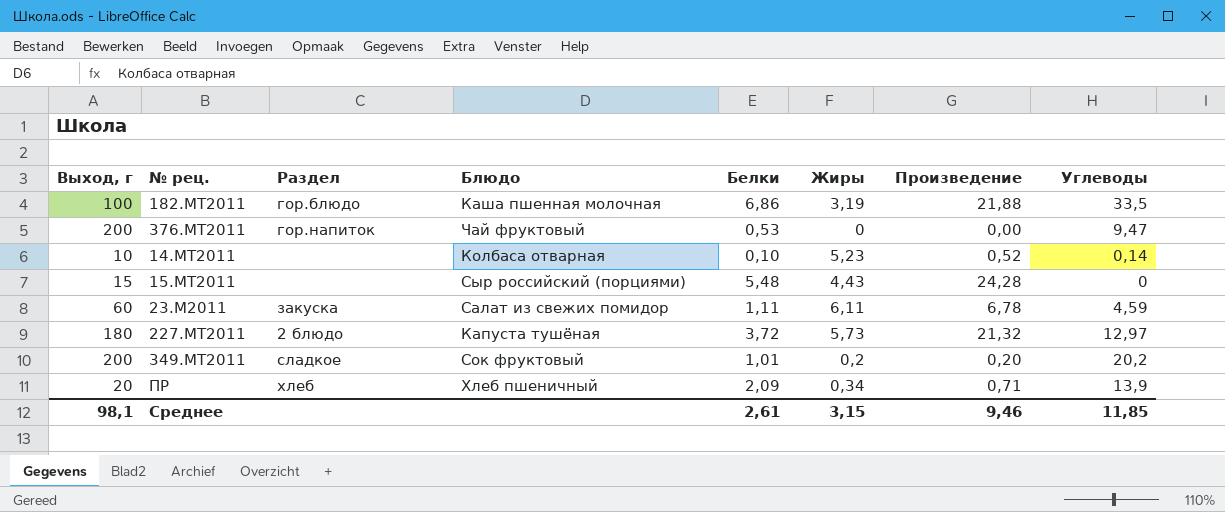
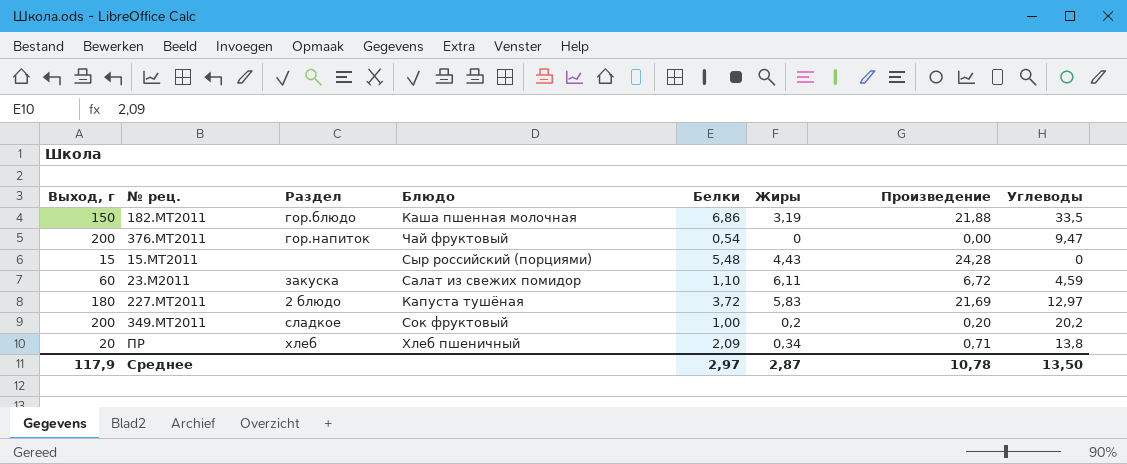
row 14.МТ2011: 10 | none | Колбаса отварная | 0,10 | 5,23 | 0,52 | 0,14 -> none
182.МТ2011 | Выход, г: 100 -> 150
376.МТ2011 | Белки: 0,53 -> 0,54
23.М2011 | Белки: 1,11 -> 1,10
23.М2011 | Произведение: 6,78 -> 6,72
227.МТ2011 | Жиры: 5,73 -> 5,83
227.МТ2011 | Произведение: 21,32 -> 21,69
349.МТ2011 | Белки: 1,01 -> 1,00
ПР | Углеводы: 13,9 -> 13,8
Среднее | Выход, г: 98,1 -> 117,9
Среднее | Белки: 2,61 -> 2,97
Среднее | Жиры: 3,15 -> 2,87
Среднее | Произведение: 9,46 -> 10,78
Среднее | Углеводы: 11,85 -> 13,50

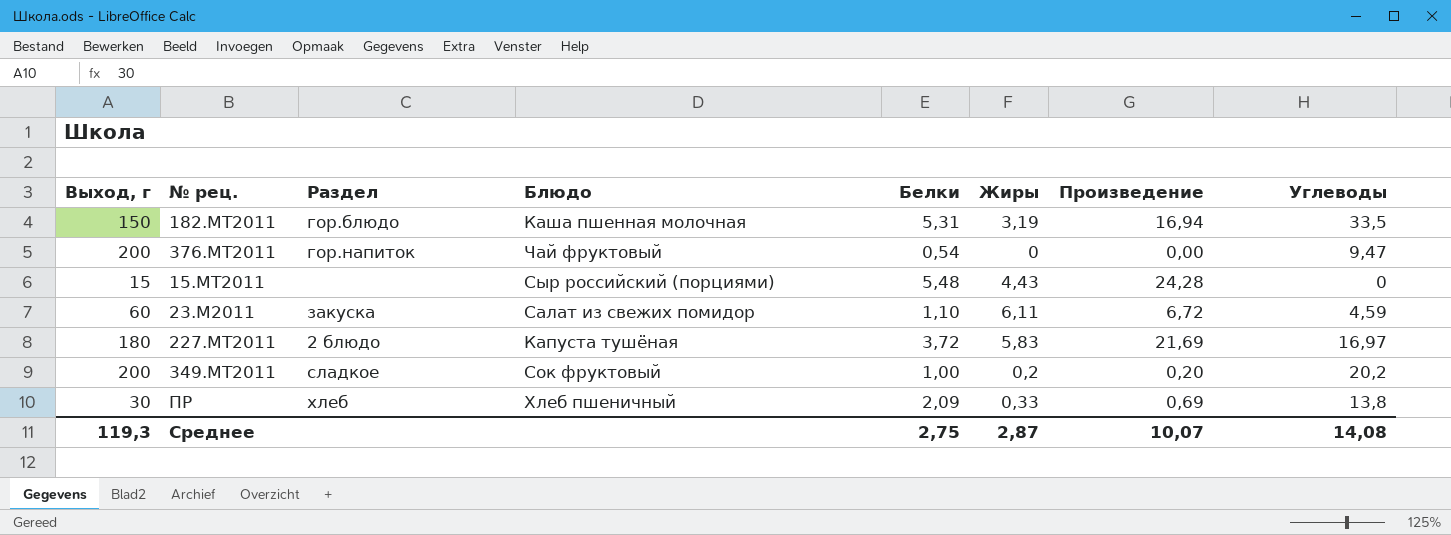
182.МТ2011 | Белки: 6,86 -> 5,31
182.МТ2011 | Произведение: 21,88 -> 16,94
227.МТ2011 | Углеводы: 12,97 -> 16,97
ПР | Выход, г: 20 -> 30
ПР | Жиры: 0,34 -> 0,33
ПР | Произведение: 0,71 -> 0,69
Среднее | Выход, г: 117,9 -> 119,3
Среднее | Белки: 2,97 -> 2,75
Среднее | Произведение: 10,78 -> 10,07
Среднее | Углеводы: 13,50 -> 14,08

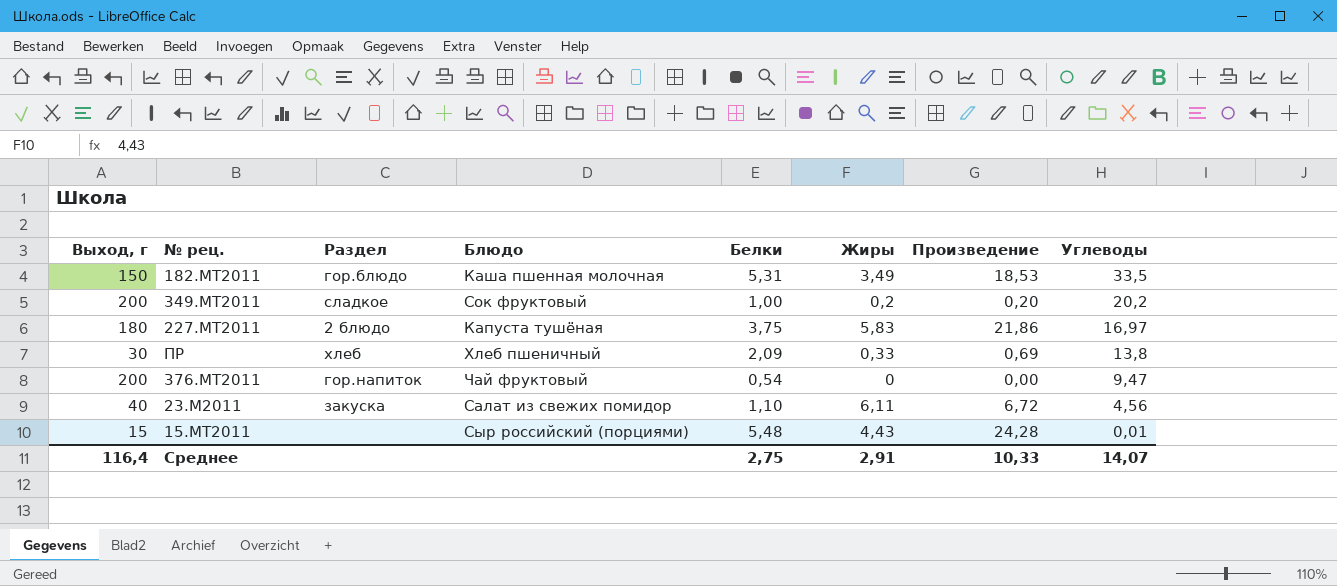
row order: none -> Углеводы descending
182.МТ2011 | Жиры: 3,19 -> 3,49
182.МТ2011 | Произведение: 16,94 -> 18,53
227.МТ2011 | Белки: 3,72 -> 3,75
227.МТ2011 | Произведение: 21,69 -> 21,86
23.М2011 | Выход, г: 60 -> 40
23.М2011 | Углеводы: 4,59 -> 4,56
15.МТ2011 | Углеводы: 0 -> 0,01
Среднее | Выход, г: 119,3 -> 116,4
Среднее | Жиры: 2,87 -> 2,91
Среднее | Произведение: 10,07 -> 10,33
Среднее | Углеводы: 14,08 -> 14,07

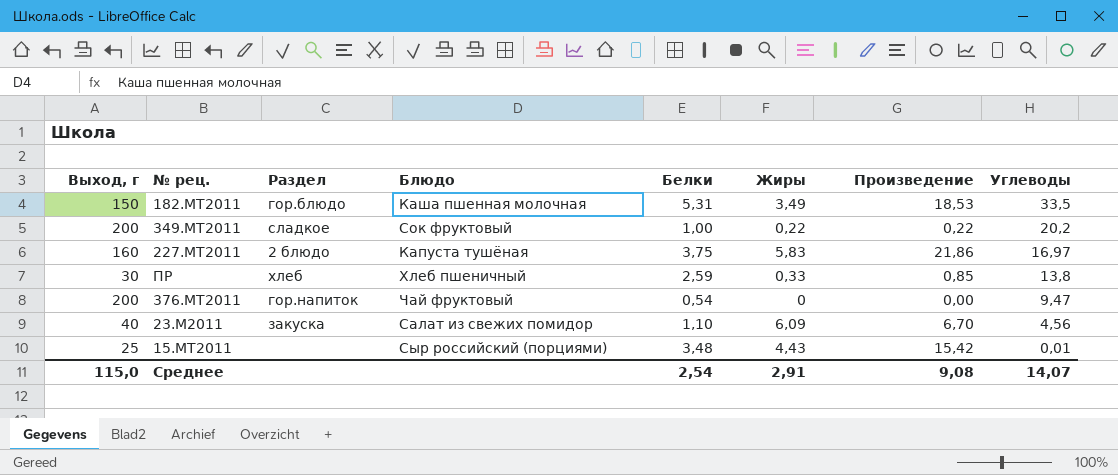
349.МТ2011 | Жиры: 0,2 -> 0,22
349.МТ2011 | Произведение: 0,20 -> 0,22
227.МТ2011 | Выход, г: 180 -> 160
ПР | Белки: 2,09 -> 2,59
ПР | Произведение: 0,69 -> 0,85
23.М2011 | Жиры: 6,11 -> 6,09
23.М2011 | Произведение: 6,72 -> 6,70
15.МТ2011 | Выход, г: 15 -> 25
15.МТ2011 | Белки: 5,48 -> 3,48
15.МТ2011 | Произведение: 24,28 -> 15,42
Среднее | Выход, г: 116,4 -> 115,0
Среднее | Белки: 2,75 -> 2,54
Среднее | Произведение: 10,33 -> 9,08

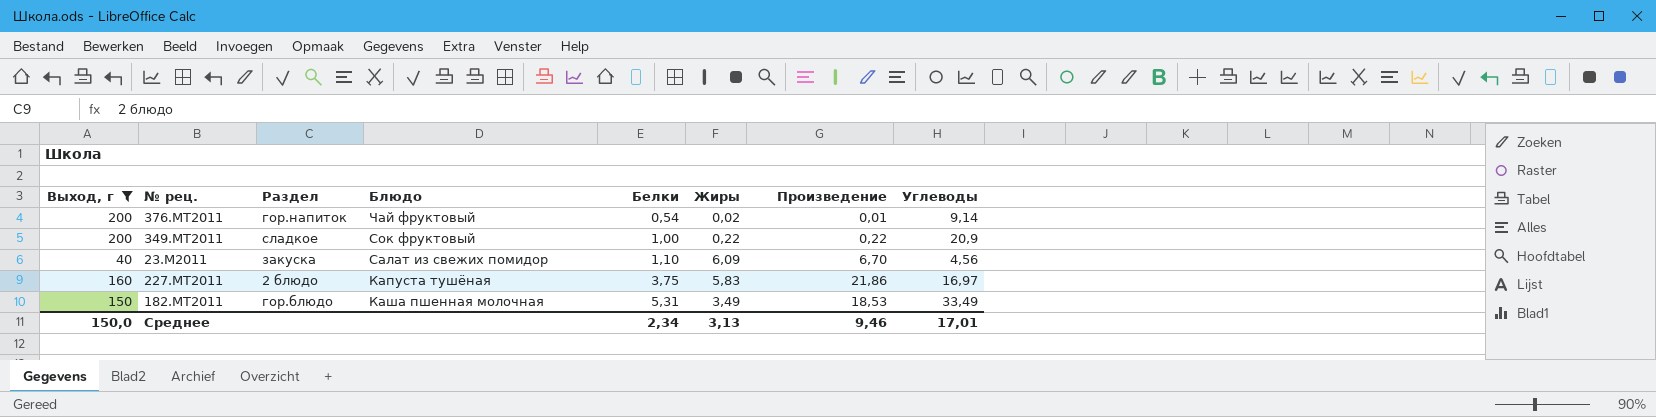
filter: none -> Выход, г >= 40
row order: Углеводы descending -> Белки ascending
376.МТ2011 | Жиры: 0 -> 0,02
376.МТ2011 | Произведение: 0,00 -> 0,01
376.МТ2011 | Углеводы: 9,47 -> 9,14
349.МТ2011 | Углеводы: 20,2 -> 20,9
182.МТ2011 | Углеводы: 33,5 -> 33,49
Среднее | Выход, г: 115,0 -> 150,0
Среднее | Белки: 2,54 -> 2,34
Среднее | Жиры: 2,91 -> 3,13
Среднее | Произведение: 9,08 -> 9,46
Среднее | Углеводы: 14,07 -> 17,01

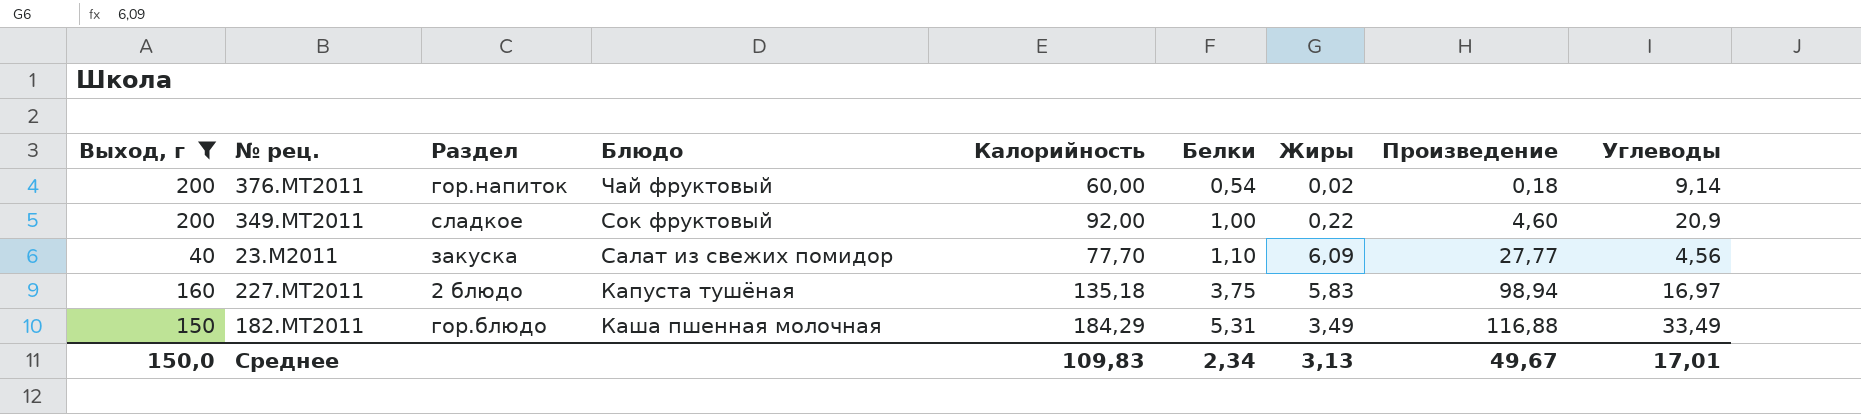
column Калорийность | position: none -> 5
column Произведение | formula: [Белки] * [Жиры] -> [Жиры] * [Углеводы]
Среднее | Произведение: 9,46 -> 49,67

